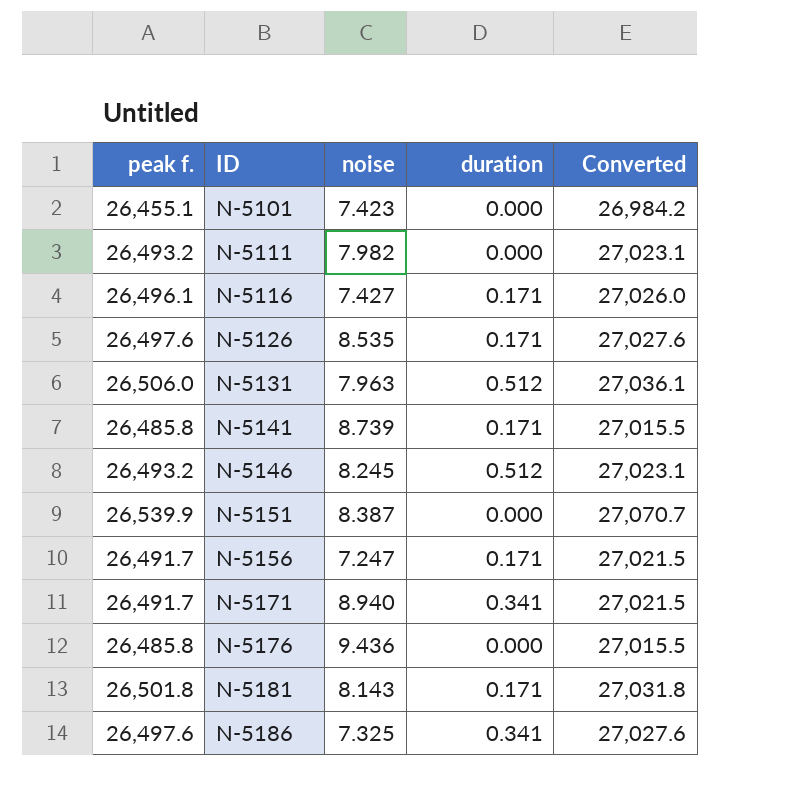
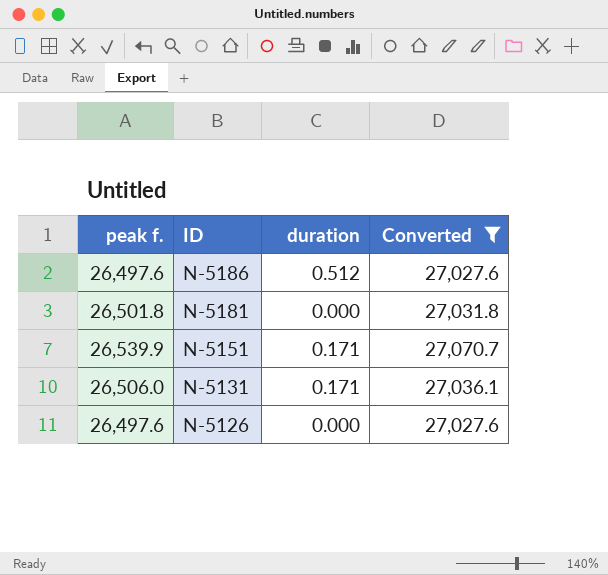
filter: none -> Converted >= 27,027.6
row order: ID ascending -> ID descending
column noise | position: 3 -> none
N-5186 | duration: 0.341 -> 0.512
N-5181 | duration: 0.171 -> 0.000
N-5151 | duration: 0.000 -> 0.171
N-5131 | duration: 0.512 -> 0.171
N-5126 | duration: 0.171 -> 0.000

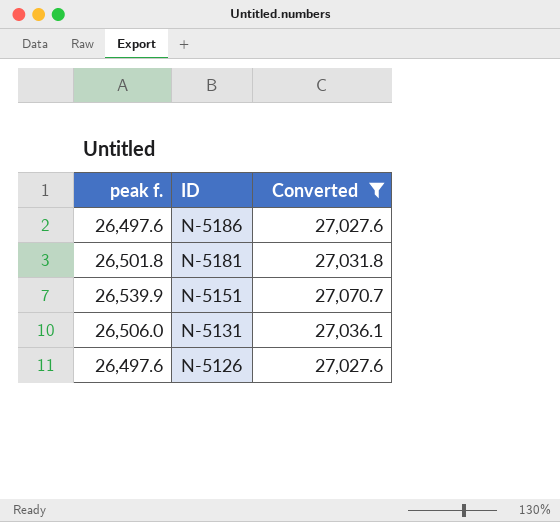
column duration | position: 3 -> none

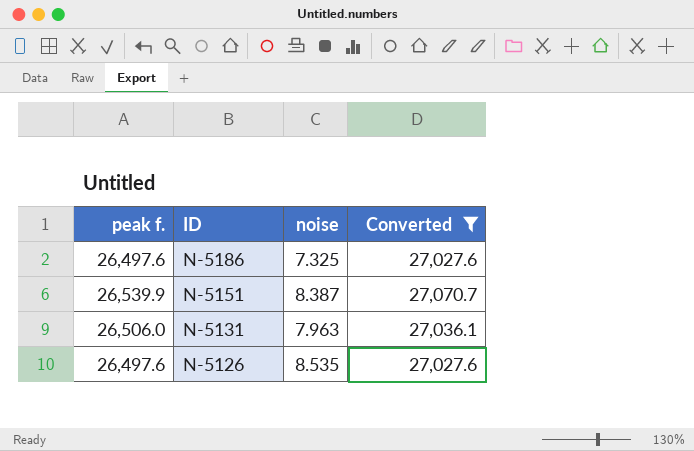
column noise | position: none -> 3
row N-5181: 26,501.8 | 27,031.8 -> none

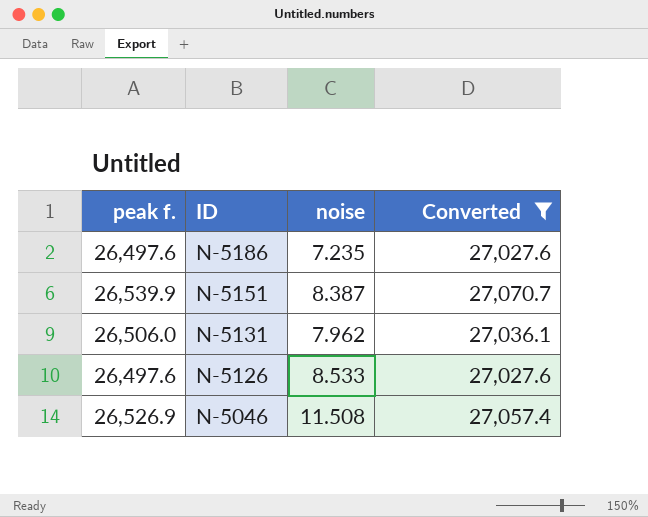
N-5186 | noise: 7.325 -> 7.235
N-5131 | noise: 7.963 -> 7.962
N-5126 | noise: 8.535 -> 8.533
row N-5046: none -> 26,526.9 | 11.508 | 27,057.4

